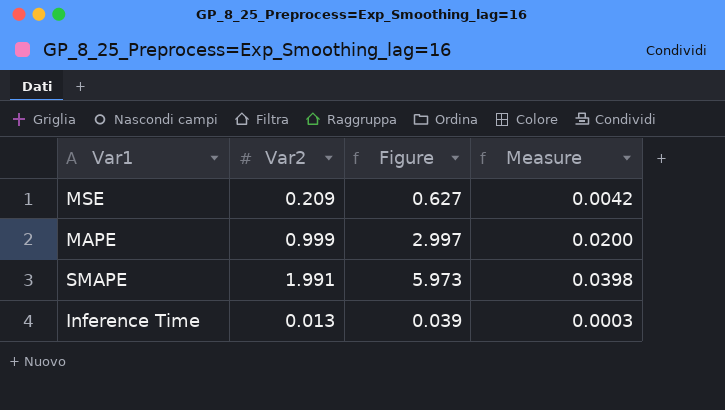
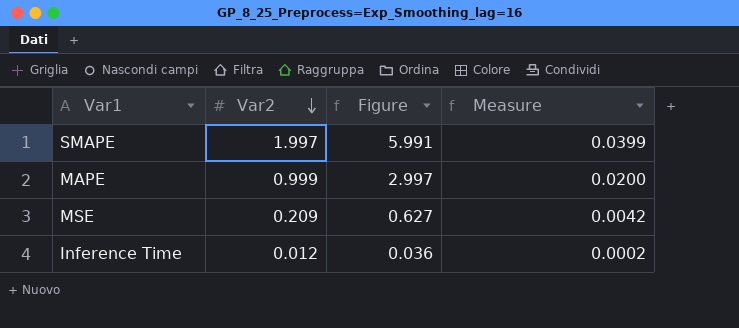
row order: none -> Var2 descending
SMAPE | Var2: 1.991 -> 1.997
SMAPE | Figure: 5.973 -> 5.991
SMAPE | Measure: 0.0398 -> 0.0399
Inference Time | Var2: 0.013 -> 0.012
Inference Time | Figure: 0.039 -> 0.036
Inference Time | Measure: 0.0003 -> 0.0002

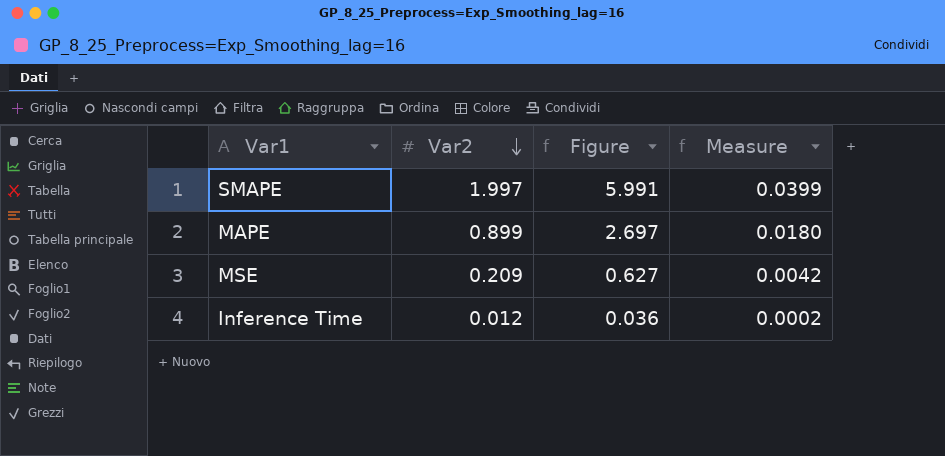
MAPE | Var2: 0.999 -> 0.899
MAPE | Figure: 2.997 -> 2.697
MAPE | Measure: 0.0200 -> 0.0180

